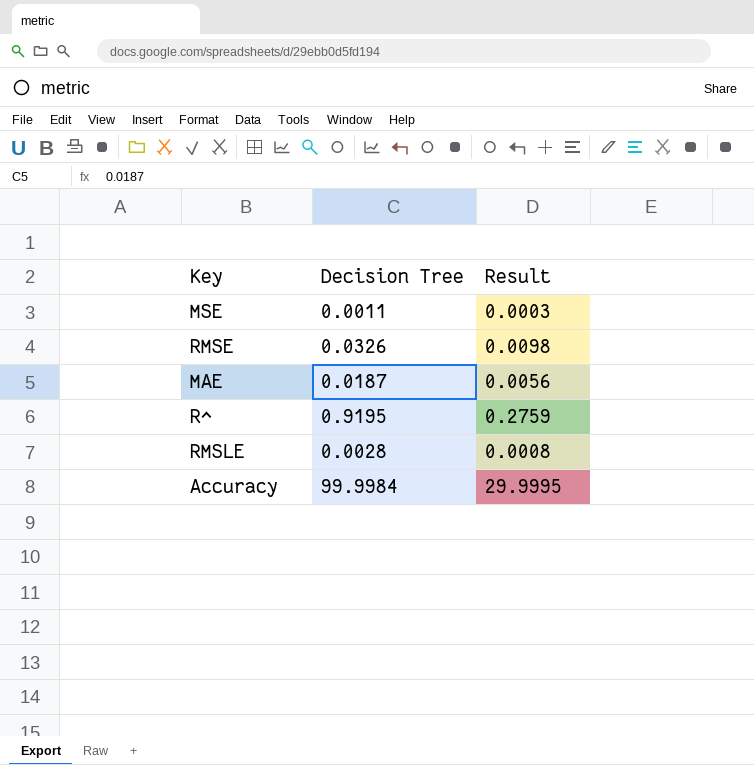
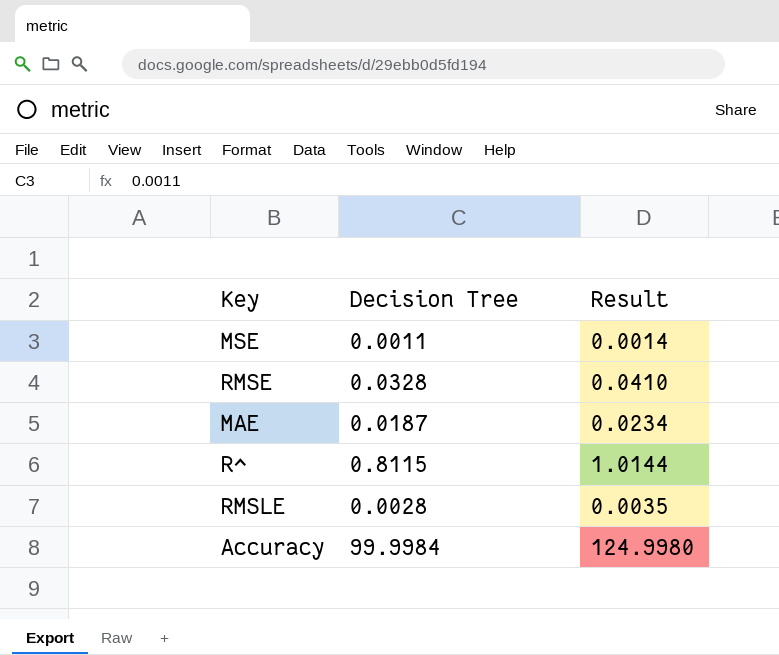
column Result | formula: [Decision Tree] * 0.3 -> [Decision Tree] * 1.25
RMSE | Decision Tree: 0.0326 -> 0.0328
R^ | Decision Tree: 0.9195 -> 0.8115

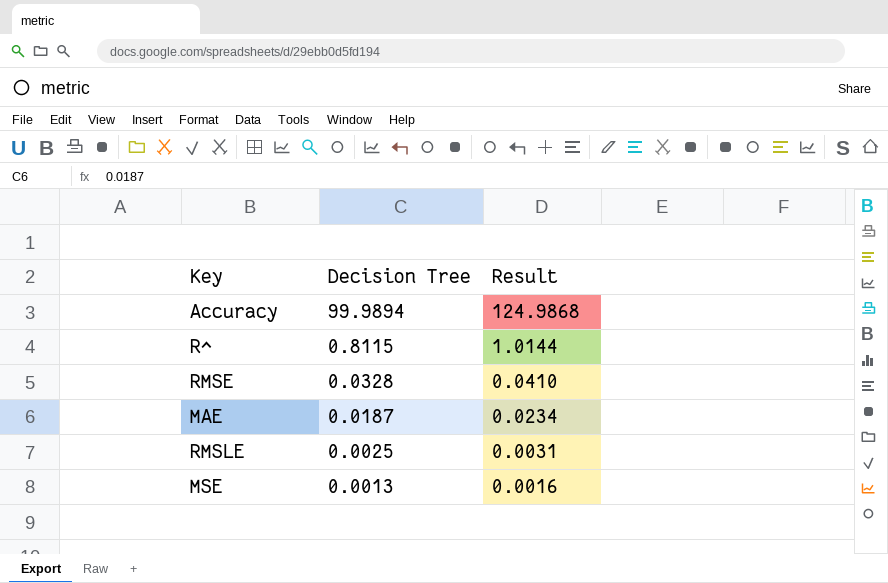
row order: none -> Decision Tree descending
Accuracy | Decision Tree: 99.9984 -> 99.9894
Accuracy | Result: 124.9980 -> 124.9868
RMSLE | Decision Tree: 0.0028 -> 0.0025
RMSLE | Result: 0.0035 -> 0.0031
MSE | Decision Tree: 0.0011 -> 0.0013
MSE | Result: 0.0014 -> 0.0016

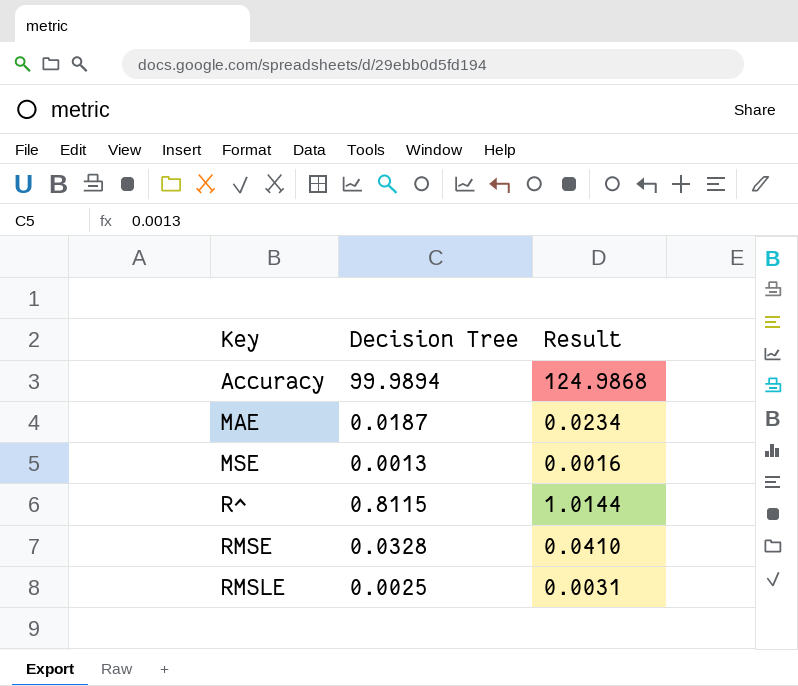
row order: Decision Tree descending -> Key ascending

